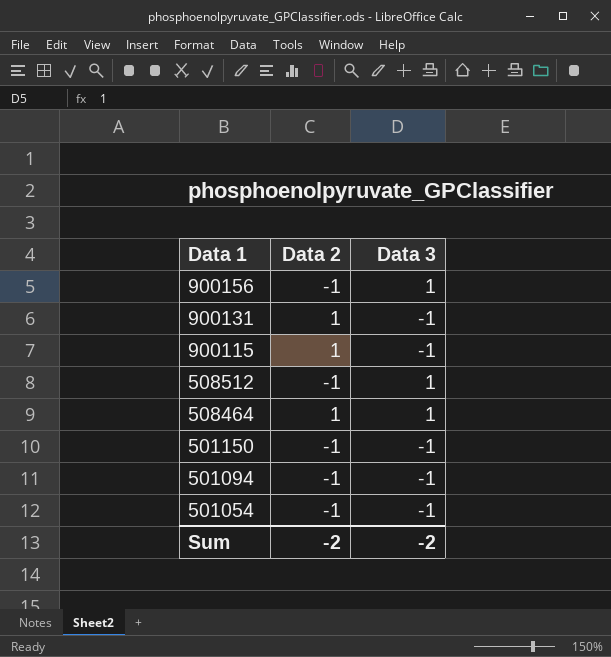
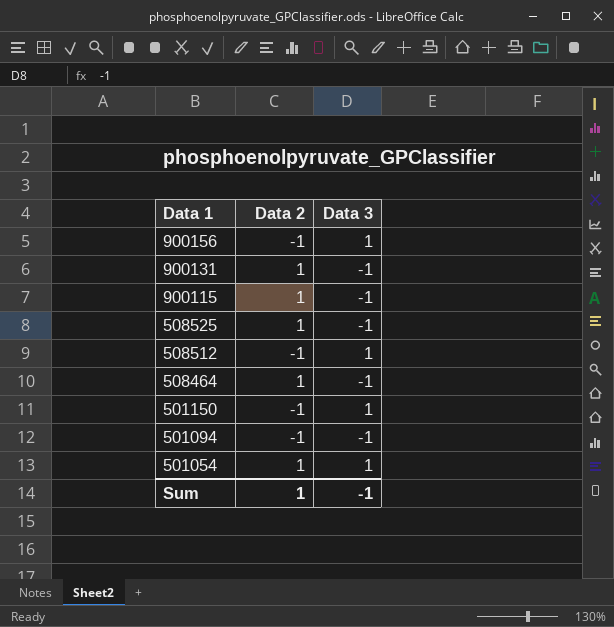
row 508525: none -> 1 | -1
508464 | Data 3: 1 -> -1
501150 | Data 3: -1 -> 1
501054 | Data 2: -1 -> 1
501054 | Data 3: -1 -> 1
Sum | Data 2: -2 -> 1
Sum | Data 3: -2 -> -1

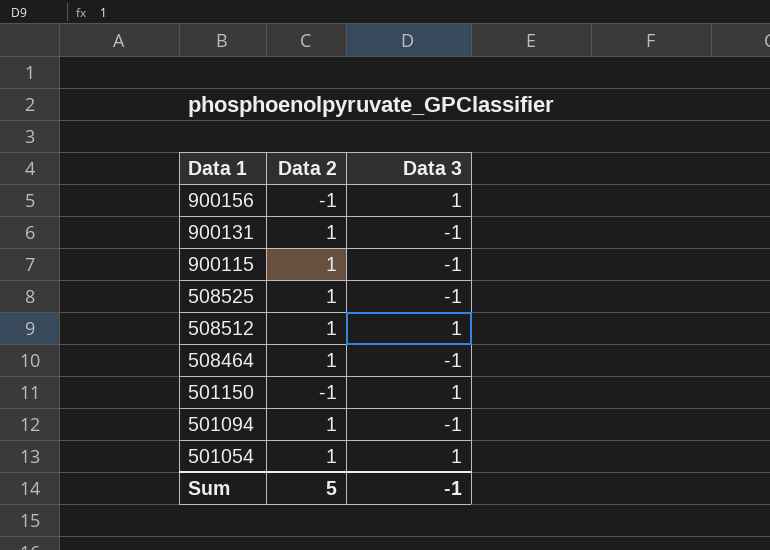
508512 | Data 2: -1 -> 1
501094 | Data 2: -1 -> 1
Sum | Data 2: 1 -> 5

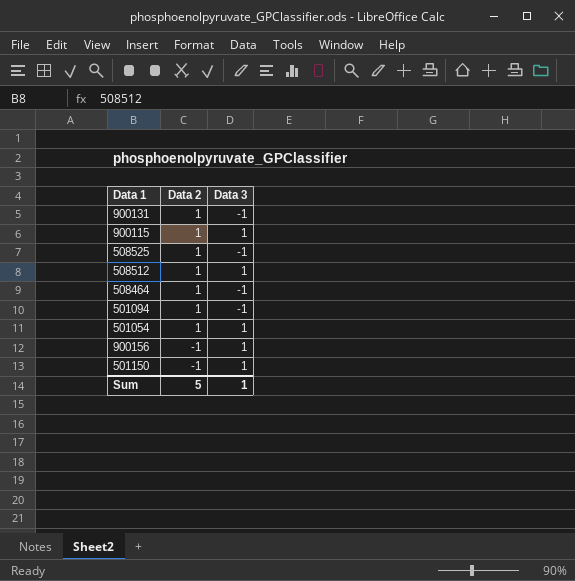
row order: Data 1 descending -> Data 2 descending
900115 | Data 3: -1 -> 1
Sum | Data 3: -1 -> 1

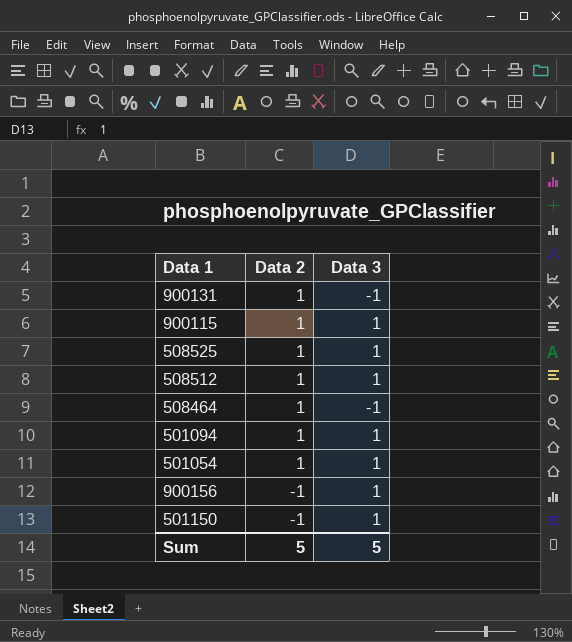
508525 | Data 3: -1 -> 1
501094 | Data 3: -1 -> 1
Sum | Data 3: 1 -> 5

